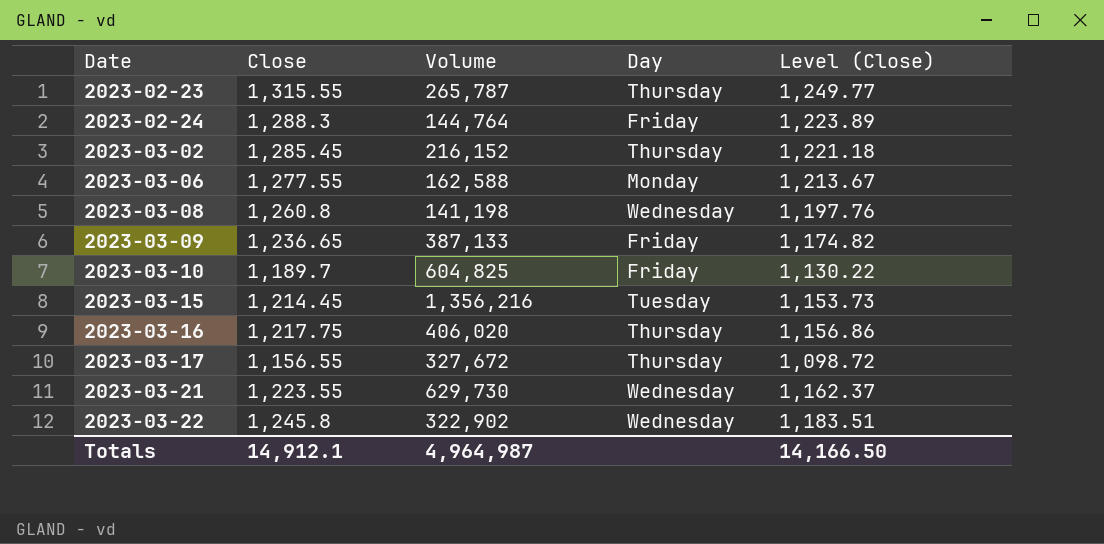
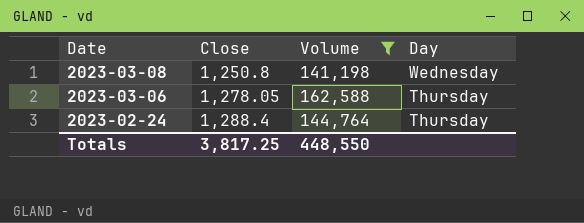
filter: none -> Volume <= 162,588
row order: Date ascending -> Date descending
column Level (Close) | formula: [Close] * 0.95 -> none
2023-03-08 | Close: 1,260.8 -> 1,250.8
2023-03-06 | Close: 1,277.55 -> 1,278.05
2023-03-06 | Day: Monday -> Thursday
2023-02-24 | Close: 1,288.3 -> 1,288.4
2023-02-24 | Day: Friday -> Thursday
Totals | Close: 14,912.1 -> 3,817.25
Totals | Volume: 4,964,987 -> 448,550

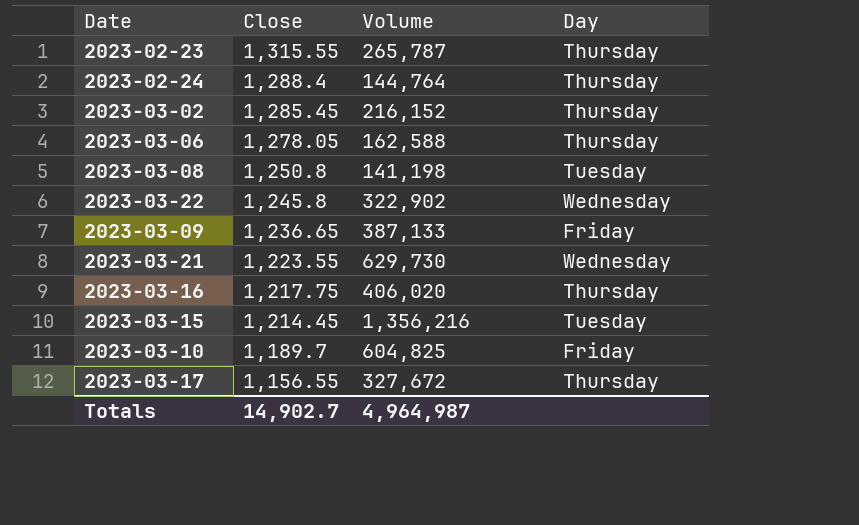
filter: Volume <= 162,588 -> none
row order: Date descending -> Close descending
2023-03-08 | Day: Wednesday -> Tuesday
Totals | Close: 3,817.25 -> 14,902.7
Totals | Volume: 448,550 -> 4,964,987

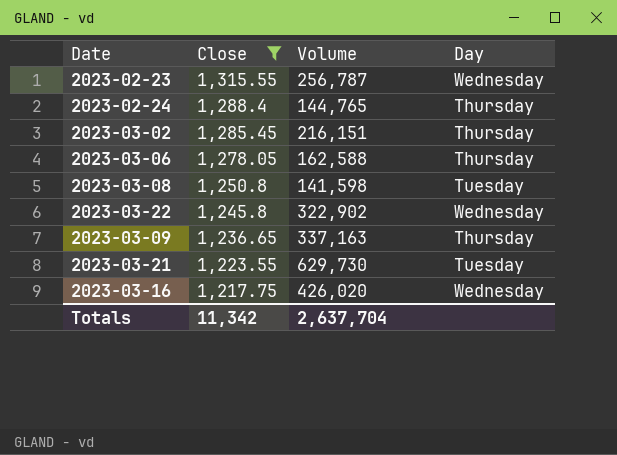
filter: none -> Close >= 1,217.75
2023-02-23 | Volume: 265,787 -> 256,787
2023-02-23 | Day: Thursday -> Wednesday
2023-02-24 | Volume: 144,764 -> 144,765
2023-03-02 | Volume: 216,152 -> 216,151
2023-03-08 | Volume: 141,198 -> 141,598
2023-03-09 | Volume: 387,133 -> 337,163
2023-03-09 | Day: Friday -> Thursday
2023-03-21 | Day: Wednesday -> Tuesday
2023-03-16 | Volume: 406,020 -> 426,020
2023-03-16 | Day: Thursday -> Wednesday
Totals | Close: 14,902.7 -> 11,342
Totals | Volume: 4,964,987 -> 2,637,704

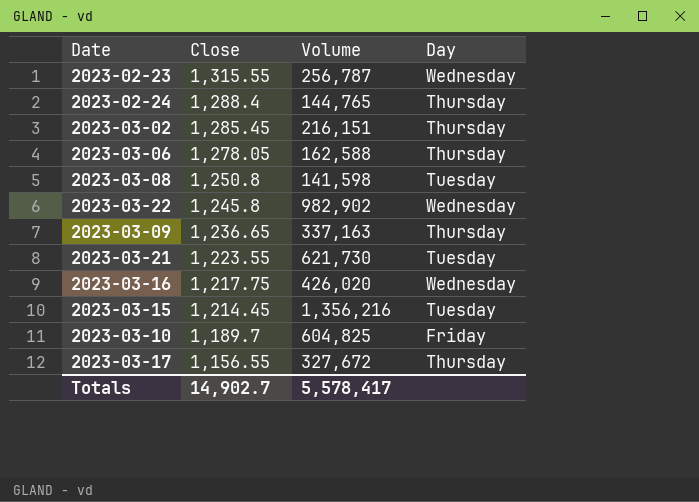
filter: Close >= 1,217.75 -> none
2023-03-22 | Volume: 322,902 -> 982,902
2023-03-21 | Volume: 629,730 -> 621,730
Totals | Close: 11,342 -> 14,902.7
Totals | Volume: 2,637,704 -> 5,578,417

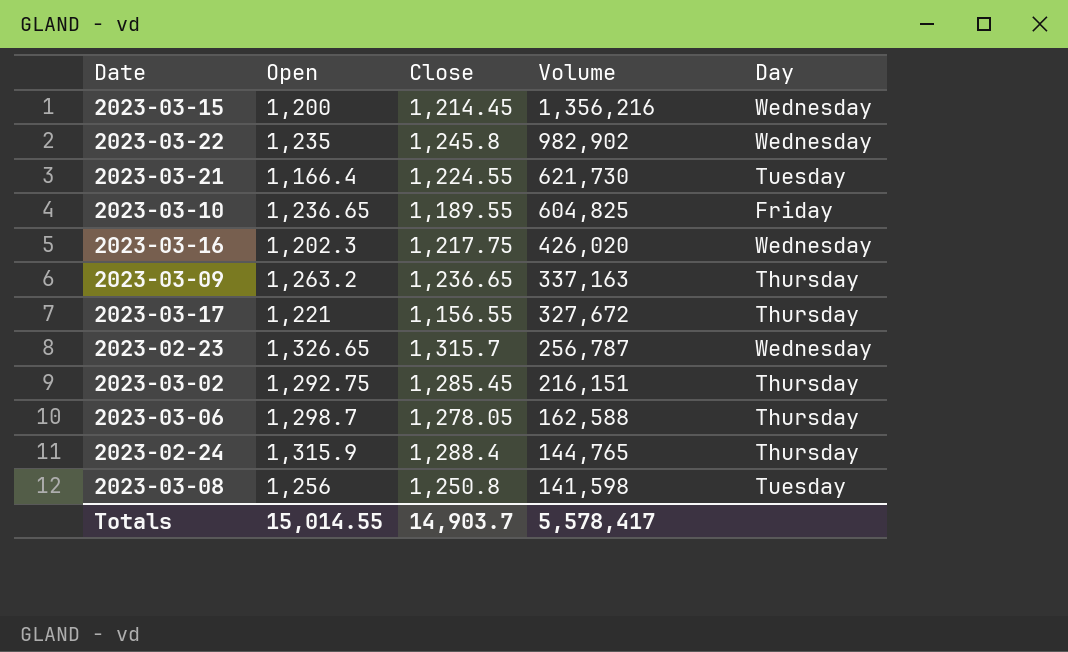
row order: Close descending -> Volume descending
column Open | position: none -> 2
2023-03-15 | Day: Tuesday -> Wednesday
2023-03-21 | Close: 1,223.55 -> 1,224.55
2023-03-10 | Close: 1,189.7 -> 1,189.55
2023-02-23 | Close: 1,315.55 -> 1,315.7
Totals | Close: 14,902.7 -> 14,903.7

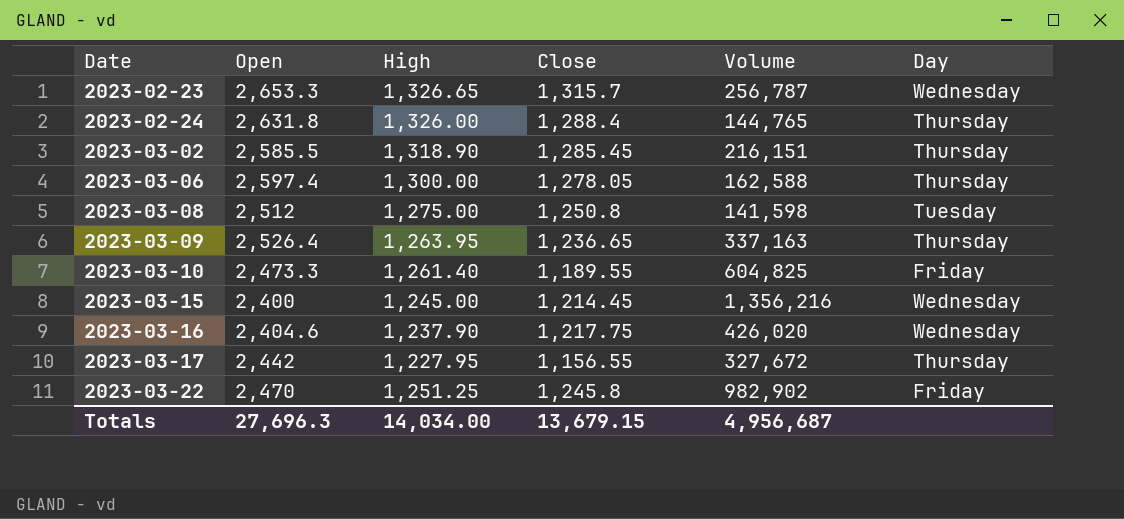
row order: Volume descending -> Date ascending
column High | position: none -> 3
row 2023-03-21: 1,166.4 | 1,224.55 | 621,730 | Tuesday -> none
2023-02-23 | Open: 1,326.65 -> 2,653.3
2023-02-24 | Open: 1,315.9 -> 2,631.8
2023-03-02 | Open: 1,292.75 -> 2,585.5
2023-03-06 | Open: 1,298.7 -> 2,597.4
2023-03-08 | Open: 1,256 -> 2,512
2023-03-09 | Open: 1,263.2 -> 2,526.4
2023-03-10 | Open: 1,236.65 -> 2,473.3
2023-03-15 | Open: 1,200 -> 2,400
2023-03-16 | Open: 1,202.3 -> 2,404.6
2023-03-17 | Open: 1,221 -> 2,442
2023-03-22 | Open: 1,235 -> 2,470
2023-03-22 | Day: Wednesday -> Friday
Totals | Open: 15,014.55 -> 27,696.3
Totals | Close: 14,903.7 -> 13,679.15
Totals | Volume: 5,578,417 -> 4,956,687

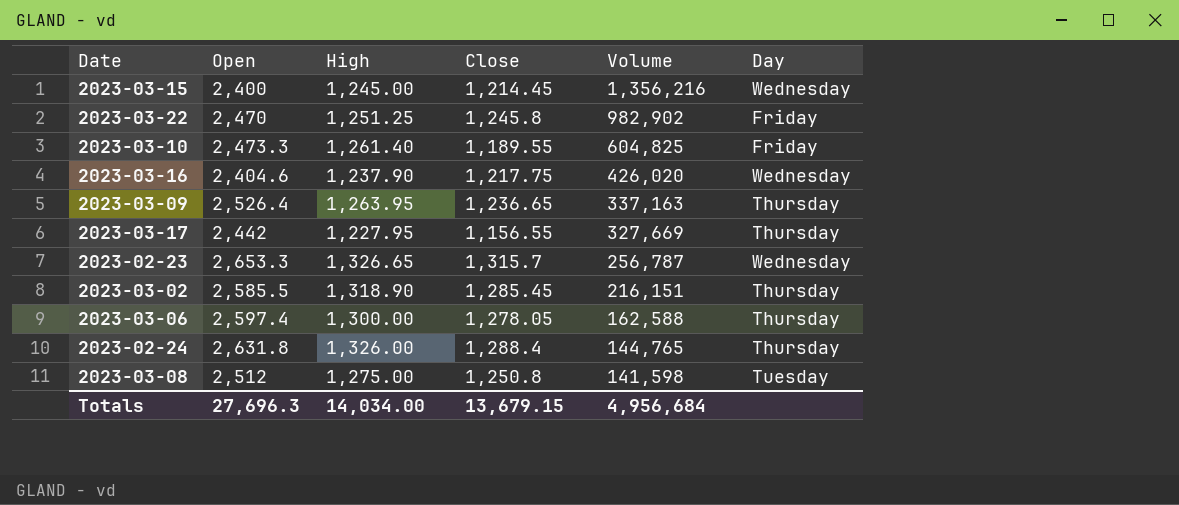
row order: Date ascending -> Volume descending
2023-03-17 | Volume: 327,672 -> 327,669
Totals | Volume: 4,956,687 -> 4,956,684

